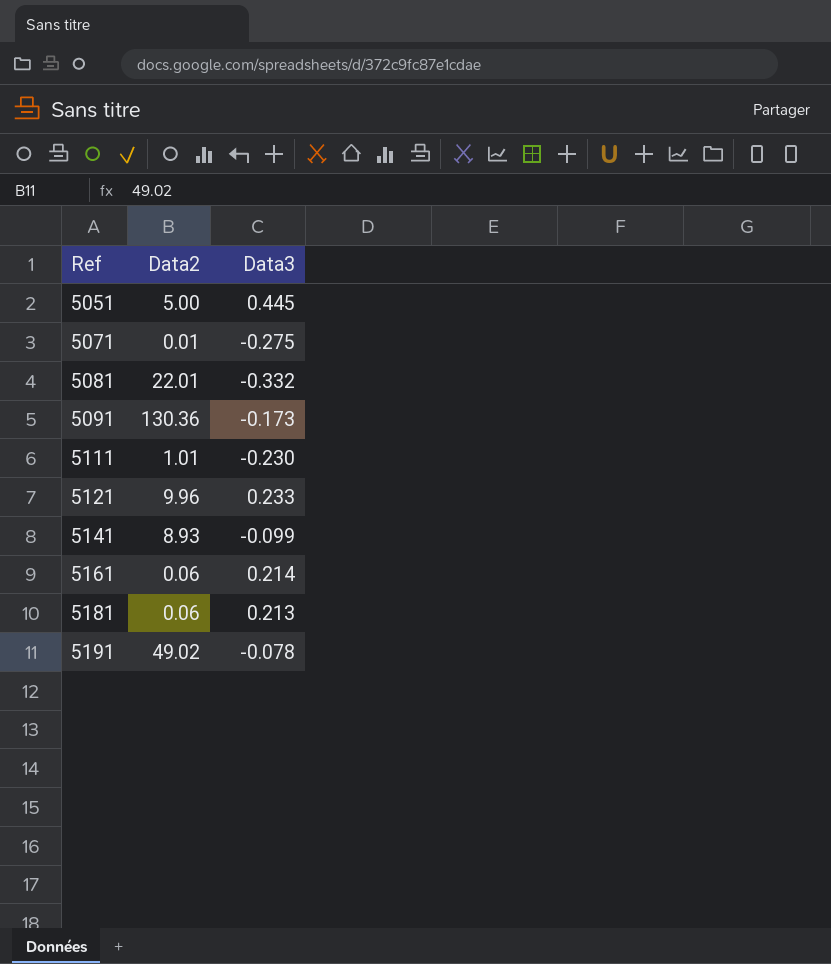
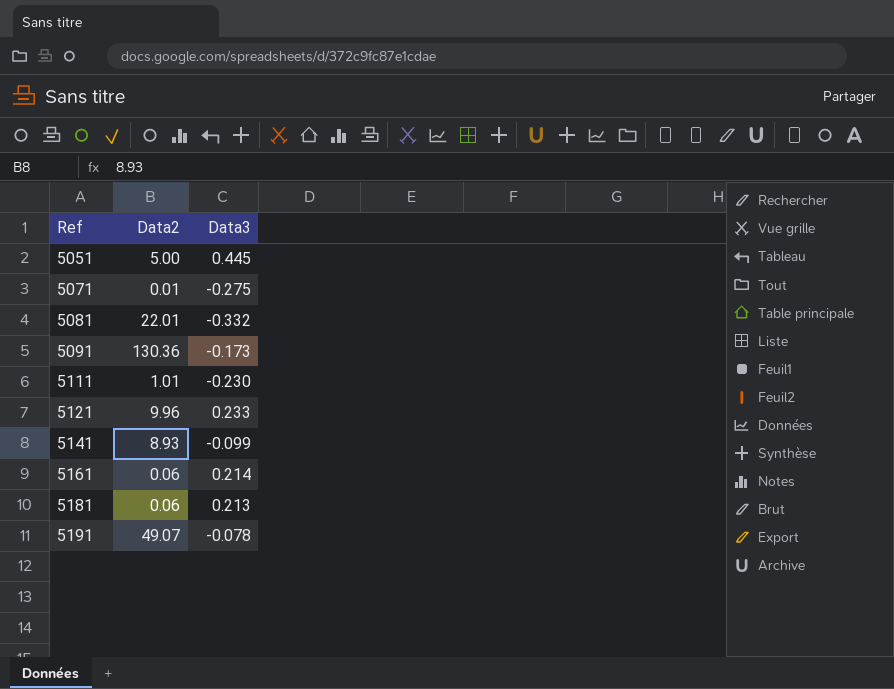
5191 | Data2: 49.02 -> 49.07

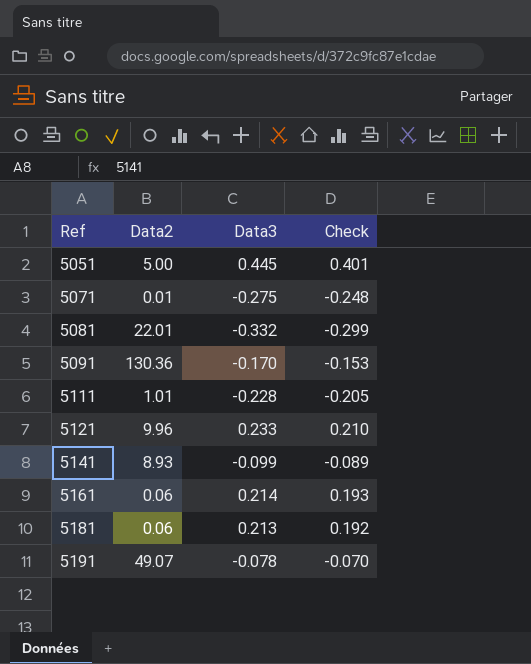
column Check | formula: none -> [Data3] * 0.9
5091 | Data3: -0.173 -> -0.170
5111 | Data3: -0.230 -> -0.228

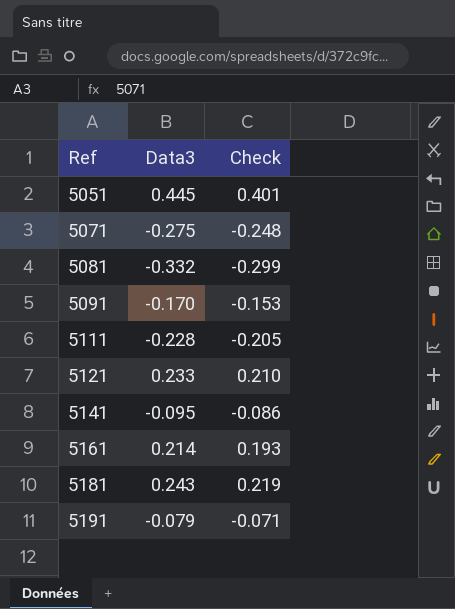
column Data2 | position: 2 -> none
5141 | Data3: -0.099 -> -0.095
5141 | Check: -0.089 -> -0.086
5181 | Data3: 0.213 -> 0.243
5181 | Check: 0.192 -> 0.219
5191 | Data3: -0.078 -> -0.079
5191 | Check: -0.070 -> -0.071

